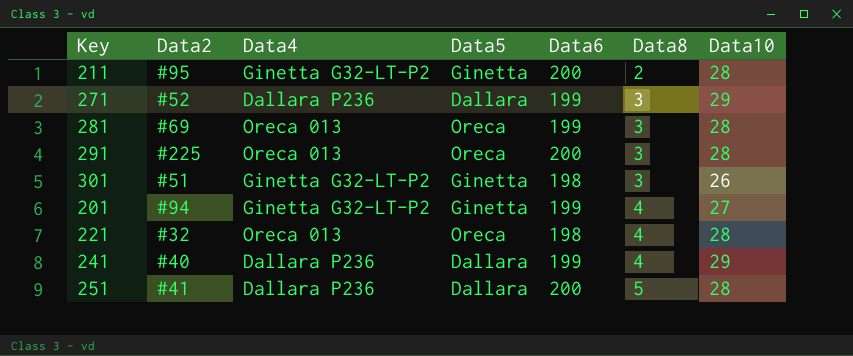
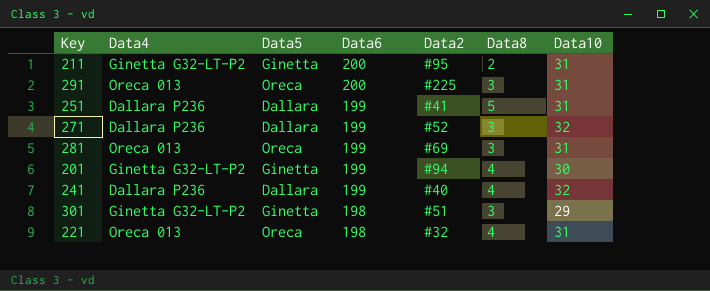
row order: Data8 ascending -> Data6 descending
column Data2 | position: 2 -> 5
211 | Data10: 28 -> 31
291 | Data10: 28 -> 31
251 | Data6: 200 -> 199
251 | Data10: 28 -> 31
271 | Data10: 29 -> 32
281 | Data10: 28 -> 31
201 | Data10: 27 -> 30
241 | Data10: 29 -> 32
301 | Data10: 26 -> 29
221 | Data10: 28 -> 31

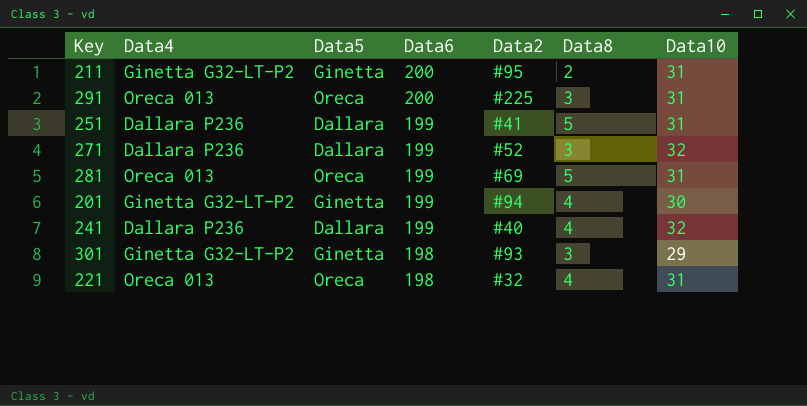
281 | Data8: 3 -> 5
301 | Data2: #51 -> #93

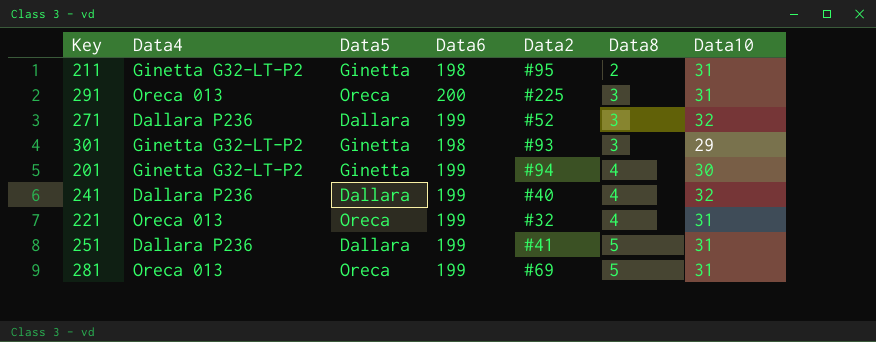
row order: Data6 descending -> Data8 ascending
211 | Data6: 200 -> 198
221 | Data6: 198 -> 199

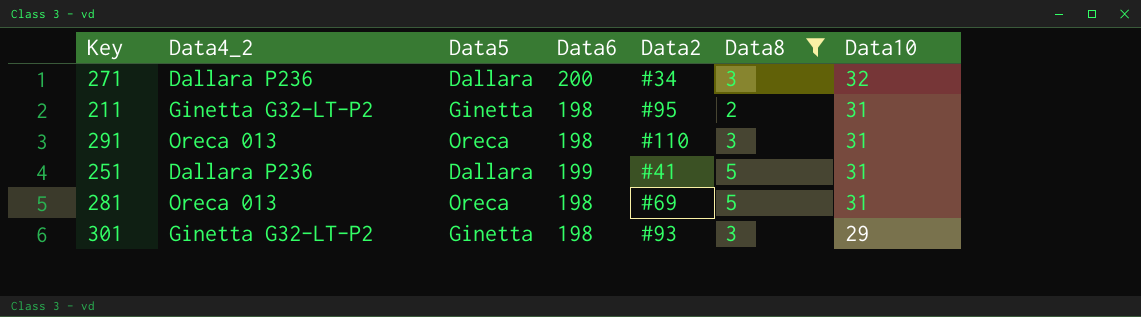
filter: none -> Data8 != 4
row order: Data8 ascending -> Data10 descending
column name: Data4 -> Data4_2
271 | Data6: 199 -> 200
271 | Data2: #52 -> #34
291 | Data6: 200 -> 198
291 | Data2: #225 -> #110
281 | Data6: 199 -> 198

